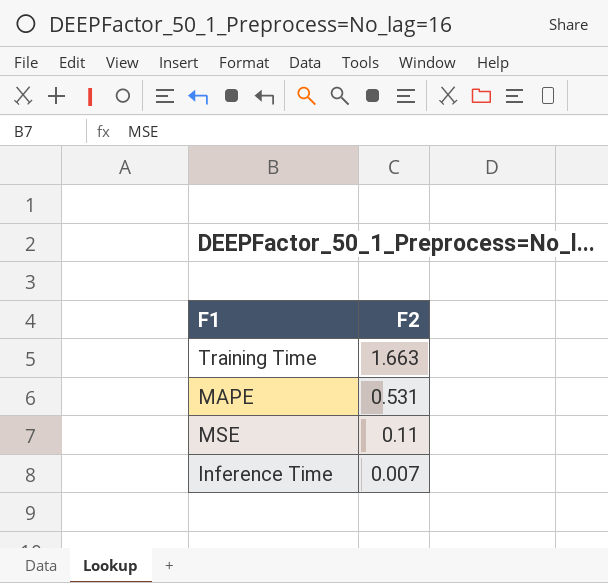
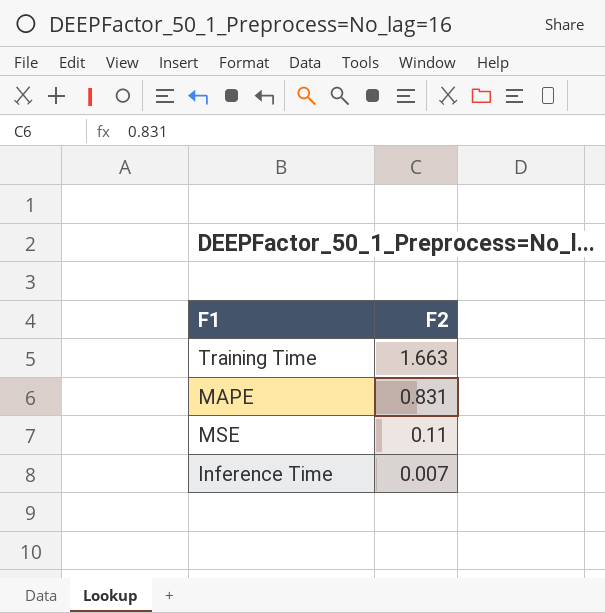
MAPE | F2: 0.531 -> 0.831

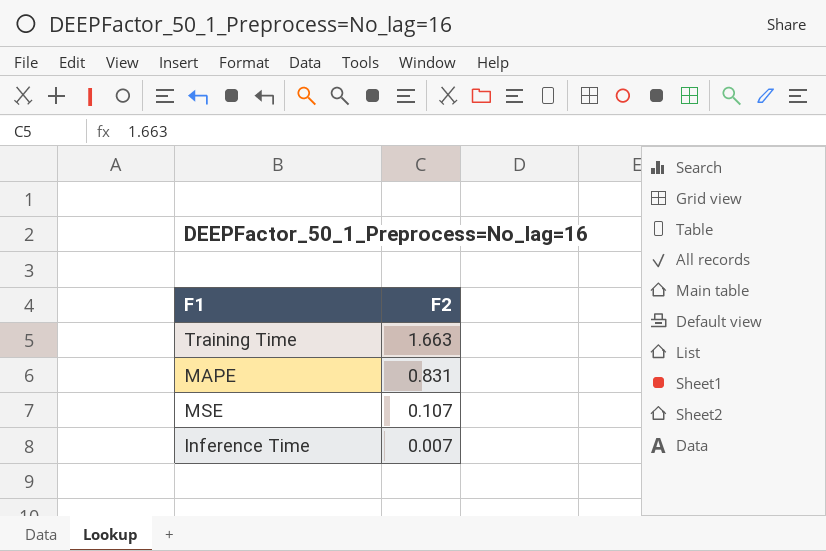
MSE | F2: 0.11 -> 0.107

